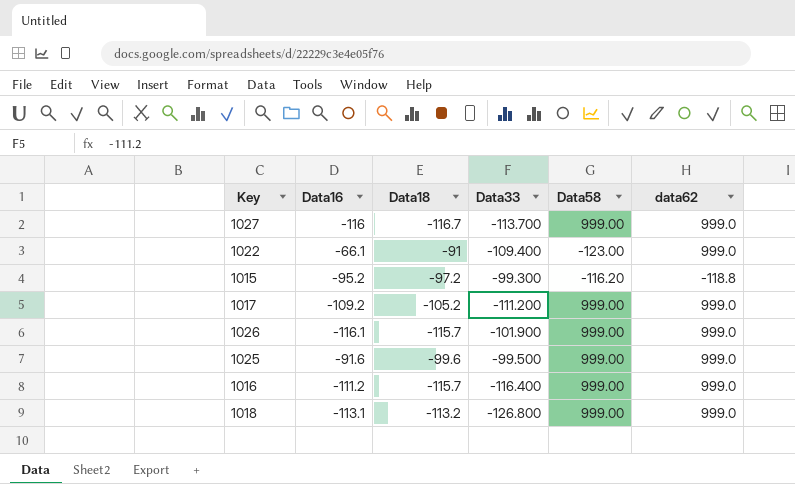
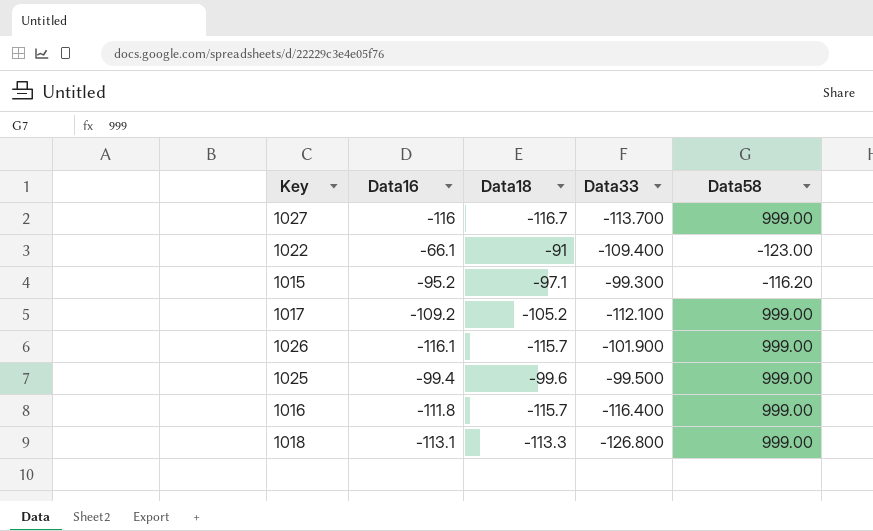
column data62 | position: 6 -> none
1015 | Data18: -97.2 -> -97.1
1017 | Data33: -111.200 -> -112.100
1025 | Data16: -91.6 -> -99.4
1016 | Data16: -111.2 -> -111.8
1018 | Data18: -113.2 -> -113.3

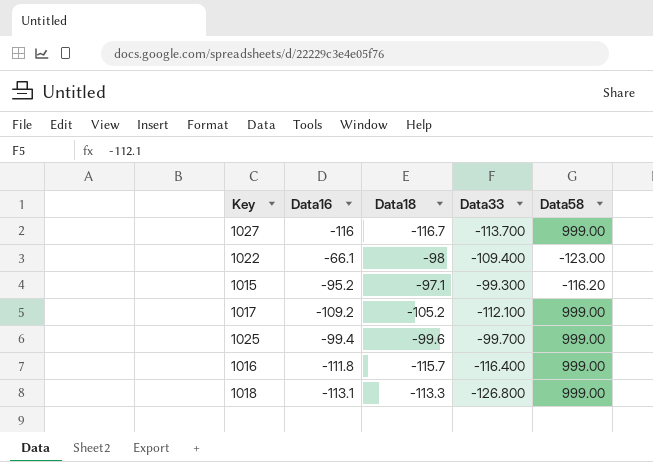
row 1026: -116.1 | -115.7 | -101.900 | 999.00 -> none
1022 | Data18: -91 -> -98
1025 | Data33: -99.500 -> -99.700

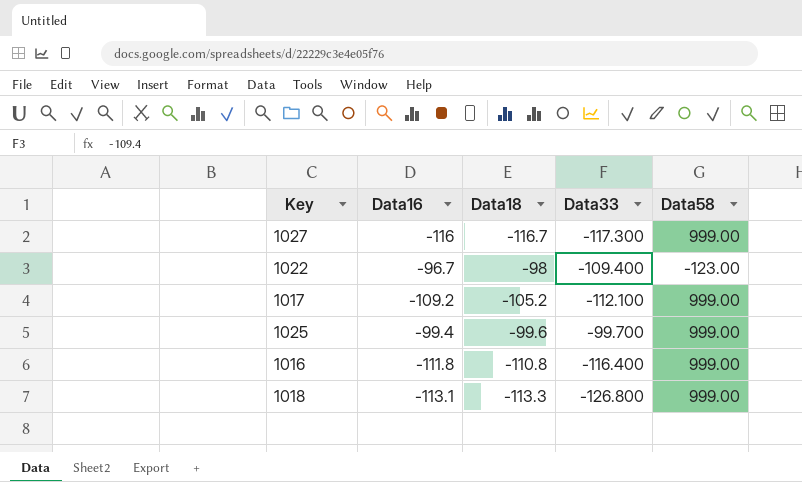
row 1015: -95.2 | -97.1 | -99.300 | -116.20 -> none
1027 | Data33: -113.700 -> -117.300
1022 | Data16: -66.1 -> -96.7
1016 | Data18: -115.7 -> -110.8

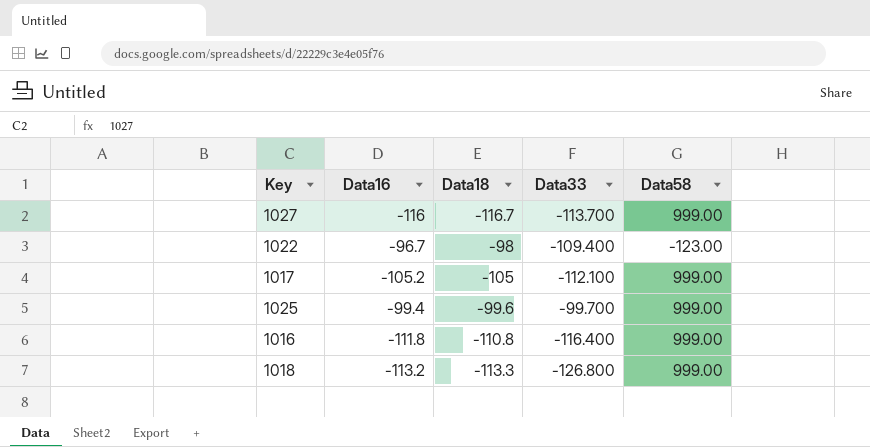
1027 | Data33: -117.300 -> -113.700
1017 | Data16: -109.2 -> -105.2
1017 | Data18: -105.2 -> -105
1018 | Data16: -113.1 -> -113.2

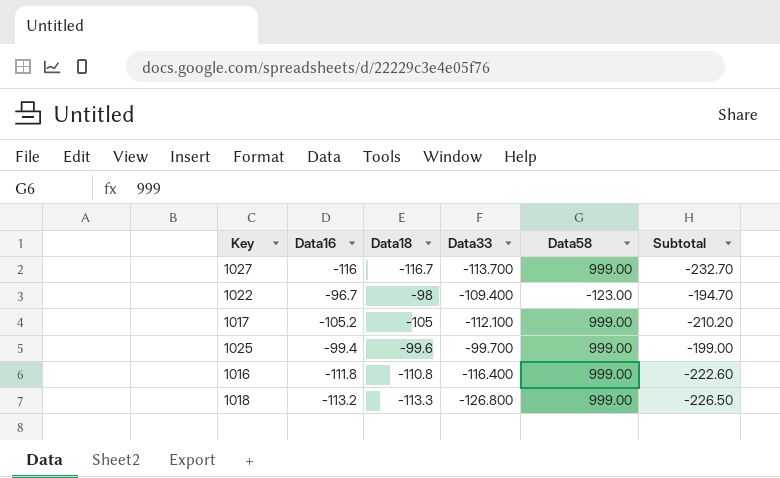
column Subtotal | formula: none -> [Data16] + [Data18]

